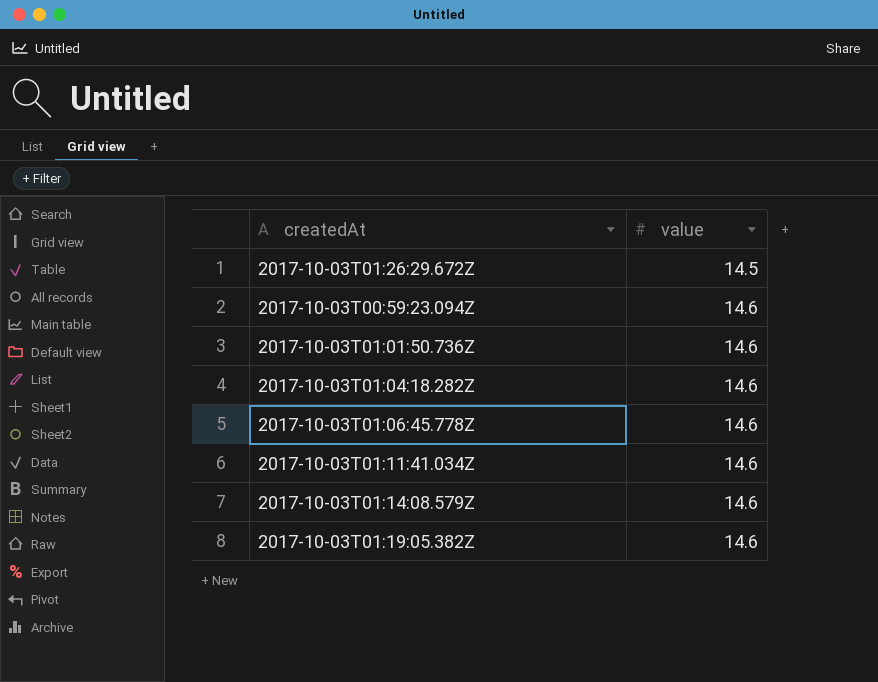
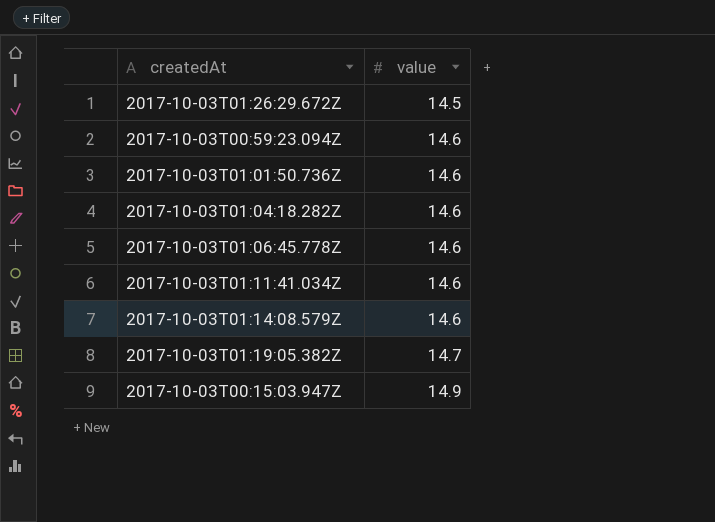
2017-10-03T01:19:05.382Z | value: 14.6 -> 14.7
row 2017-10-03T00:15:03.947Z: none -> 14.9

